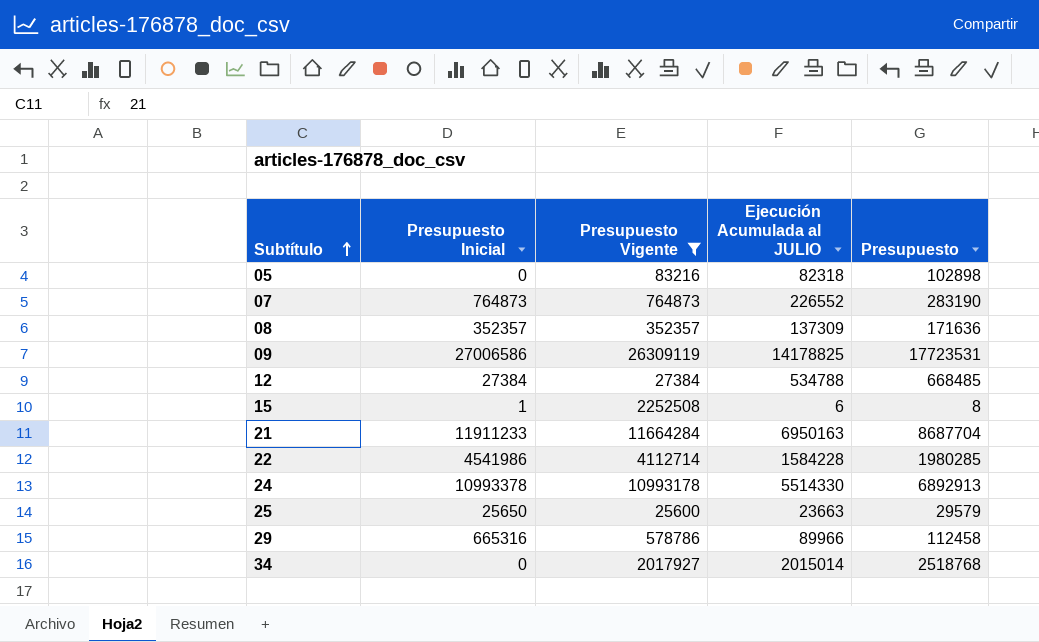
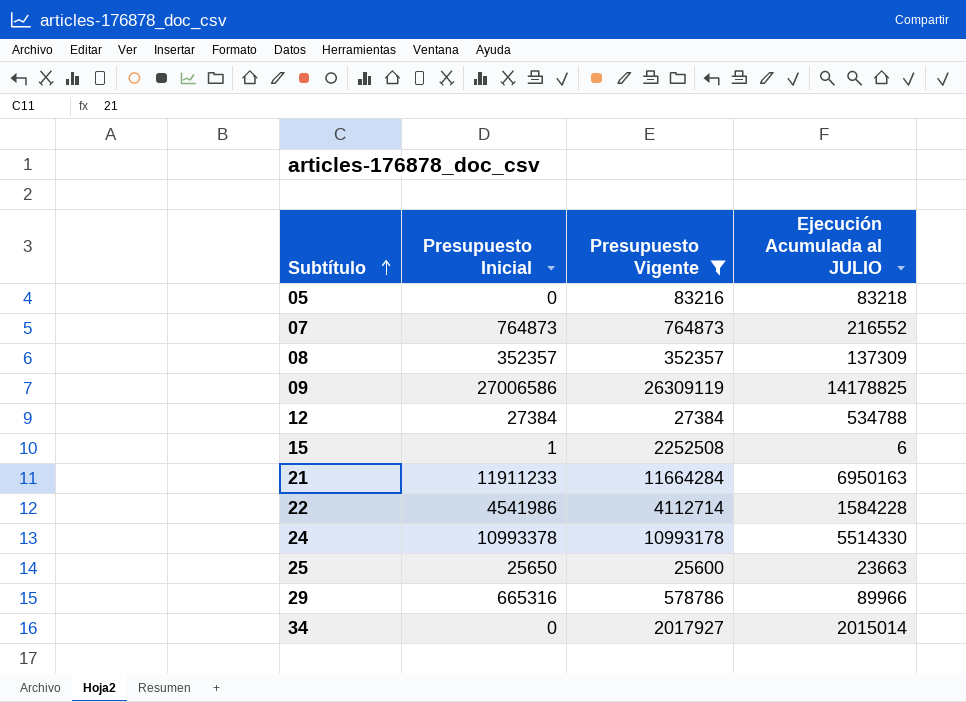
column Presupuesto | formula: [Ejecución Acumulada al JULIO] * 1,25 -> none
05 | Ejecución Acumulada al JULIO: 82318 -> 83218
07 | Ejecución Acumulada al JULIO: 226552 -> 216552

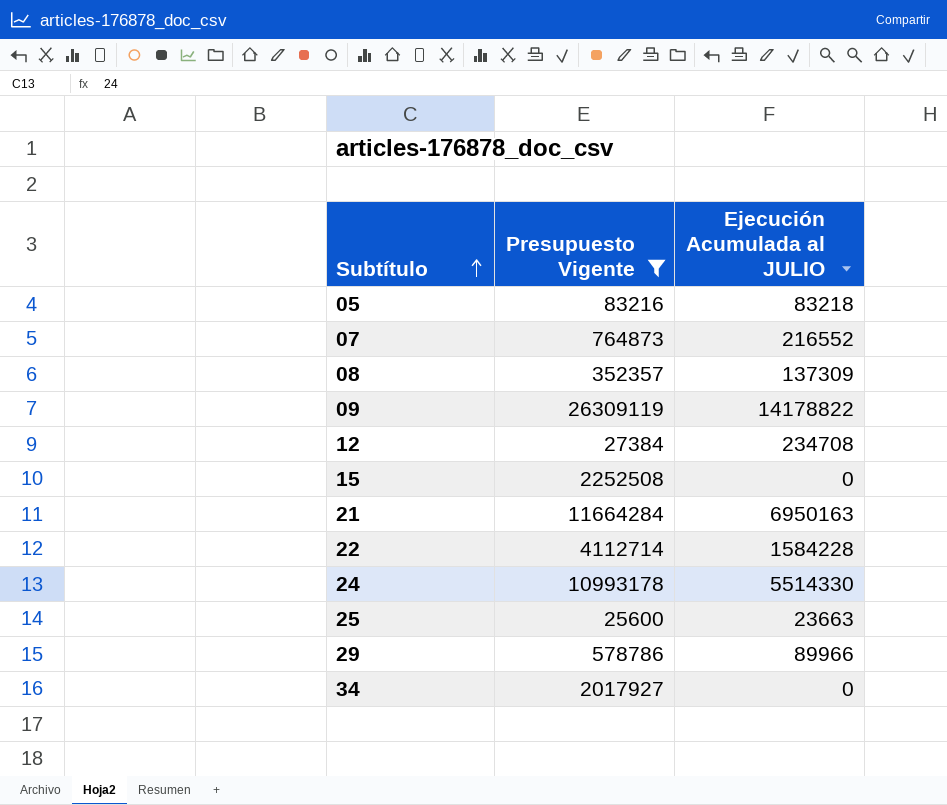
column Presupuesto Inicial | position: 2 -> none
09 | Ejecución Acumulada al JULIO: 14178825 -> 14178822
12 | Ejecución Acumulada al JULIO: 534788 -> 234708
15 | Ejecución Acumulada al JULIO: 6 -> 0
34 | Ejecución Acumulada al JULIO: 2015014 -> 0

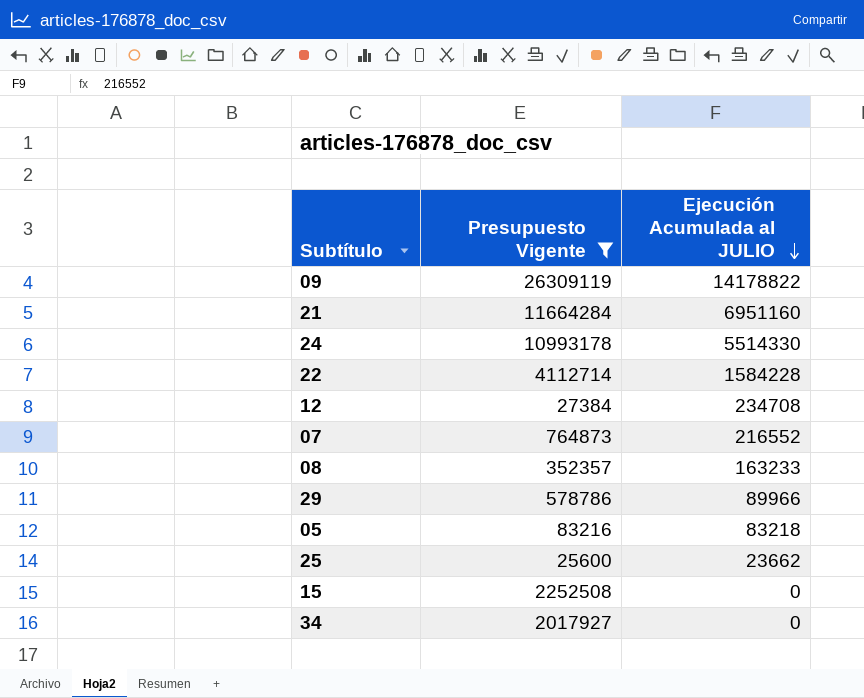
row order: Subtítulo ascending -> Ejecución Acumulada al JULIO descending
21 | Ejecución Acumulada al JULIO: 6950163 -> 6951160
08 | Ejecución Acumulada al JULIO: 137309 -> 163233
25 | Ejecución Acumulada al JULIO: 23663 -> 23662

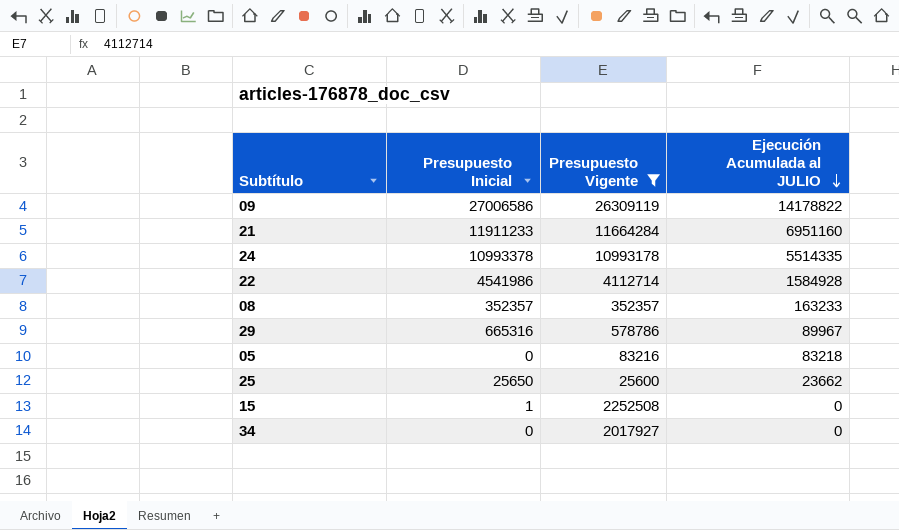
column Presupuesto Inicial | position: none -> 2
row 12: 27384 | 234708 -> none
row 07: 764873 | 216552 -> none
24 | Ejecución Acumulada al JULIO: 5514330 -> 5514335
22 | Ejecución Acumulada al JULIO: 1584228 -> 1584928
29 | Ejecución Acumulada al JULIO: 89966 -> 89967

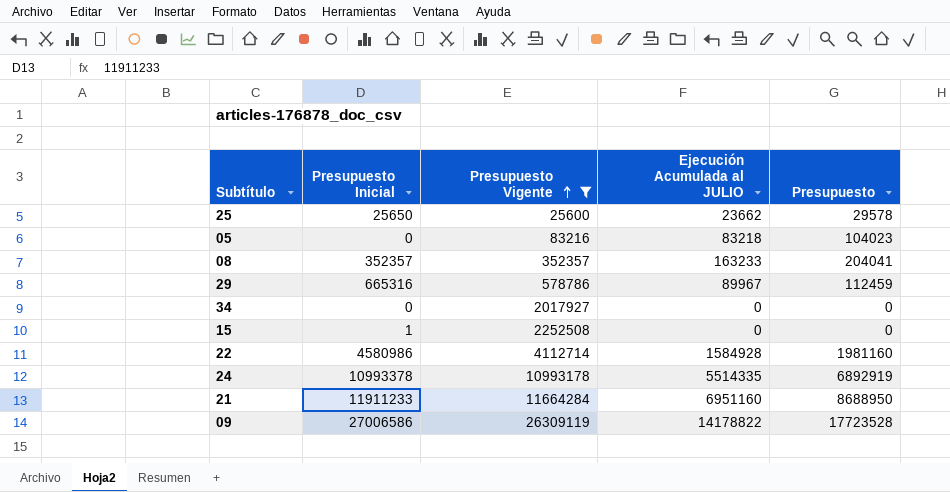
row order: Ejecución Acumulada al JULIO descending -> Presupuesto Vigente ascending
column Presupuesto | formula: none -> [Ejecución Acumulada al JULIO] * 1,25
22 | Presupuesto Inicial: 4541986 -> 4580986

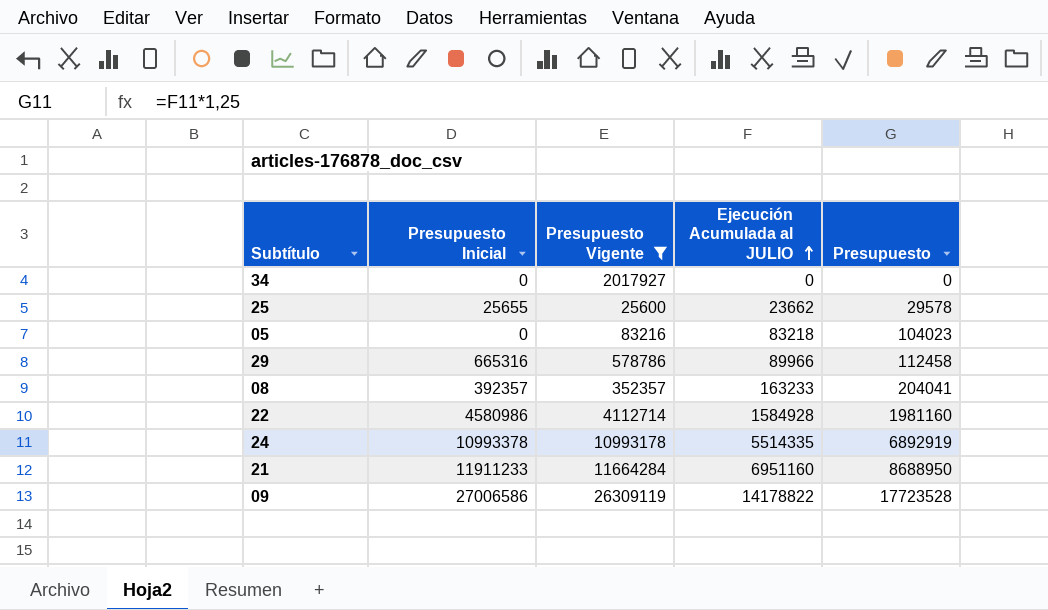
row order: Presupuesto Vigente ascending -> Ejecución Acumulada al JULIO ascending
row 15: 1 | 2252508 | 0 | 0 -> none
25 | Presupuesto Inicial: 25650 -> 25655
29 | Ejecución Acumulada al JULIO: 89967 -> 89966
29 | Presupuesto: 112459 -> 112458
08 | Presupuesto Inicial: 352357 -> 392357

